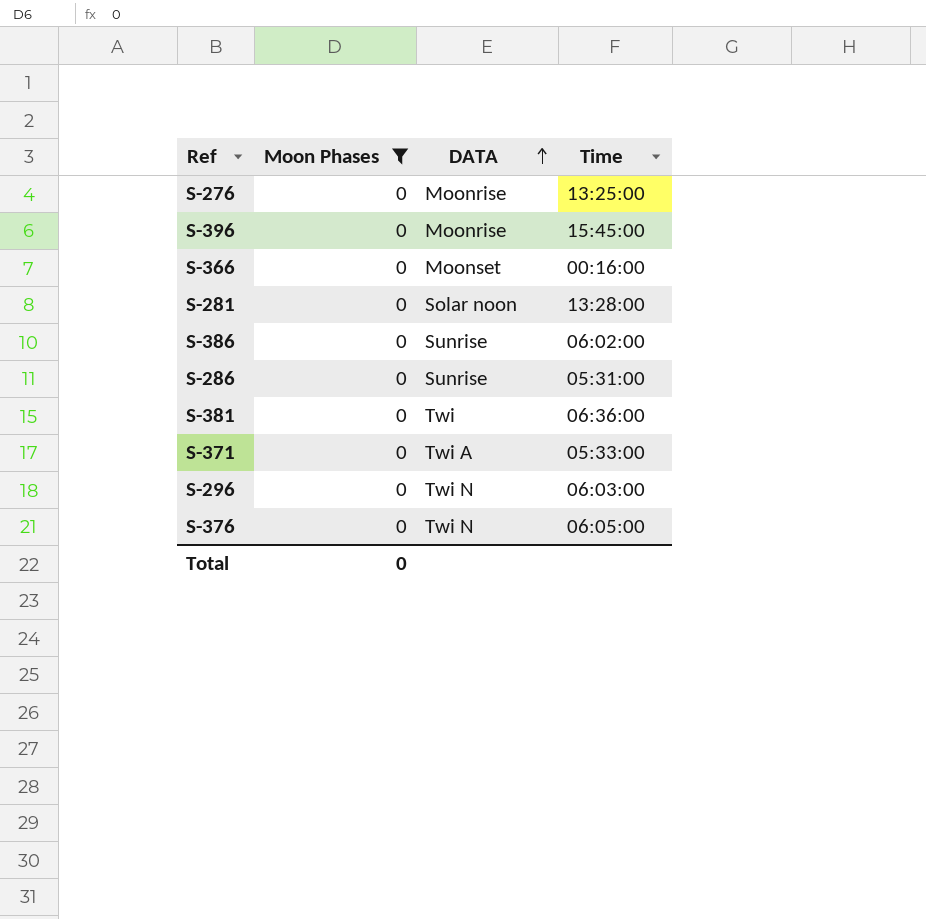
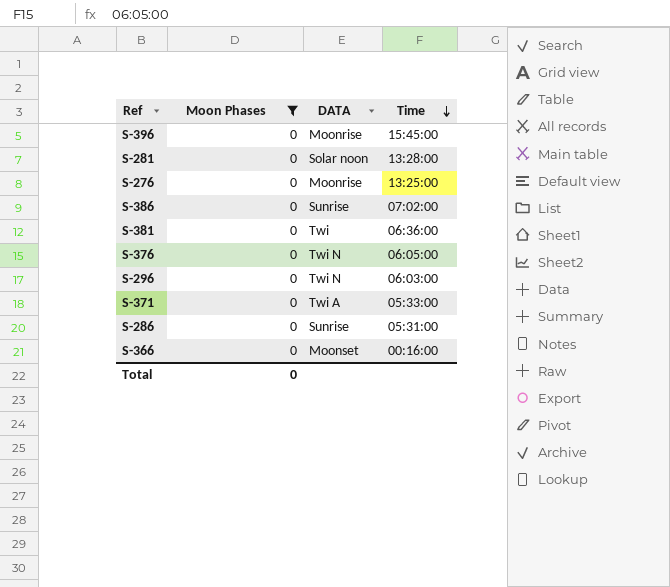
row order: DATA ascending -> Time descending
S-386 | Time: 06:02:00 -> 07:02:00

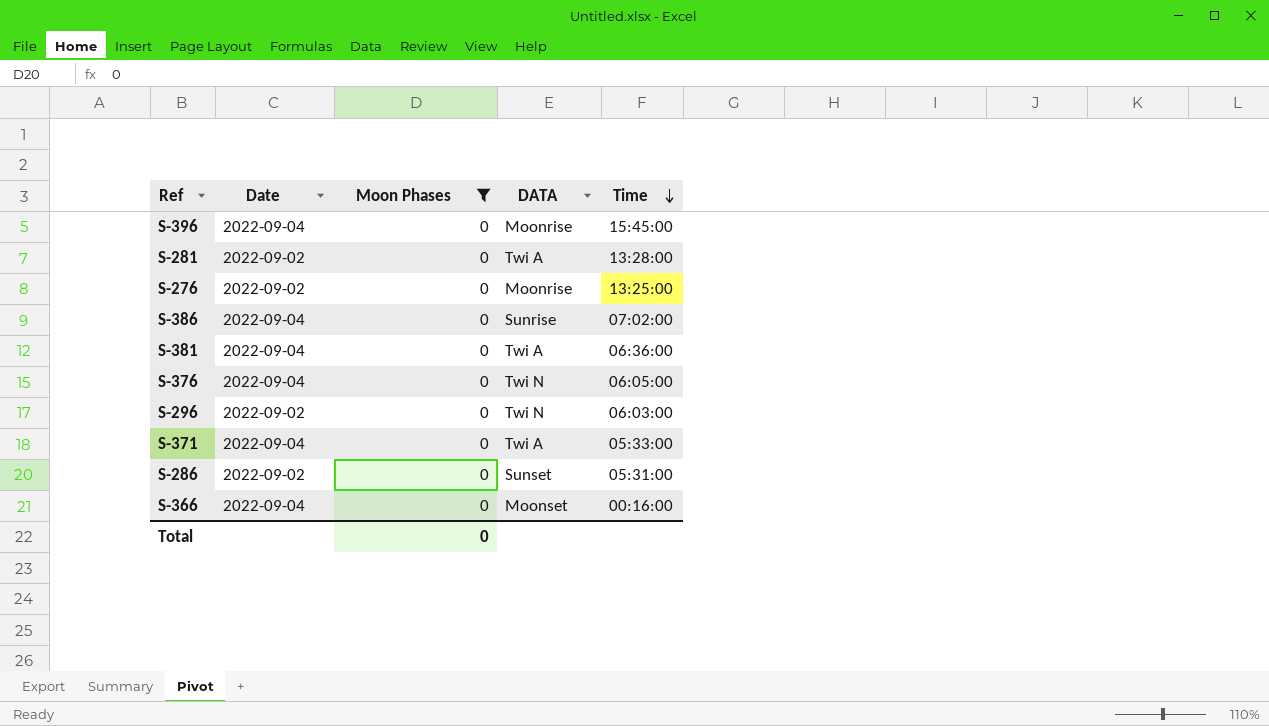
column Date | position: none -> 2
S-281 | DATA: Solar noon -> Twi A
S-381 | DATA: Twi -> Twi A
S-286 | DATA: Sunrise -> Sunset

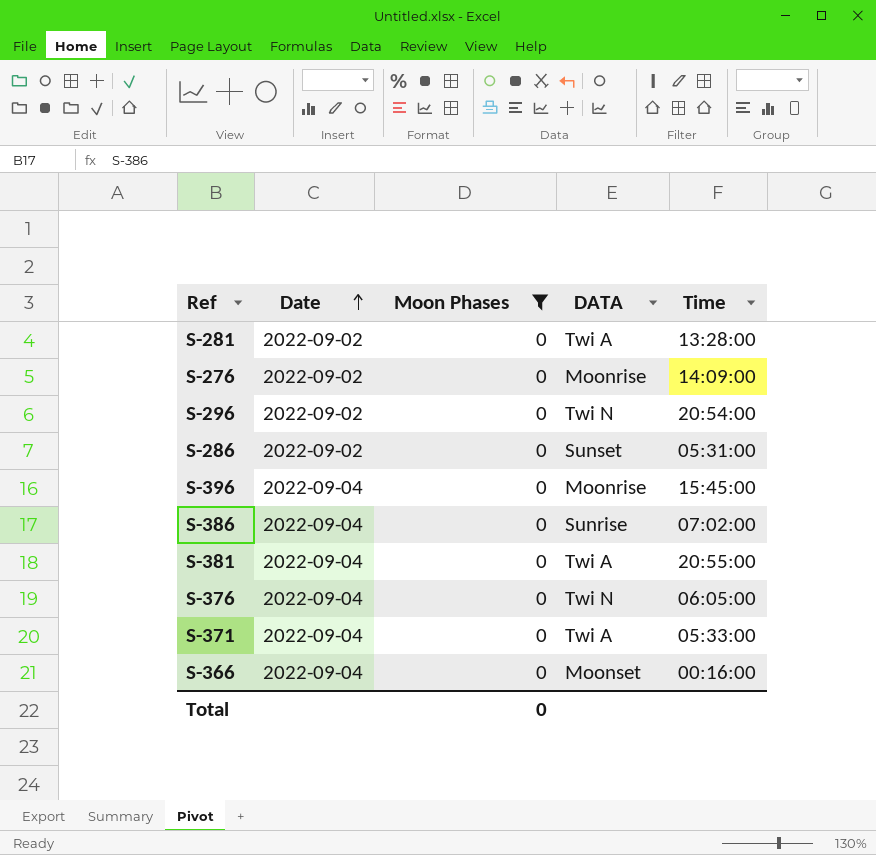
row order: Time descending -> Date ascending
S-276 | Time: 13:25:00 -> 14:09:00
S-296 | Time: 06:03:00 -> 20:54:00
S-381 | Time: 06:36:00 -> 20:55:00

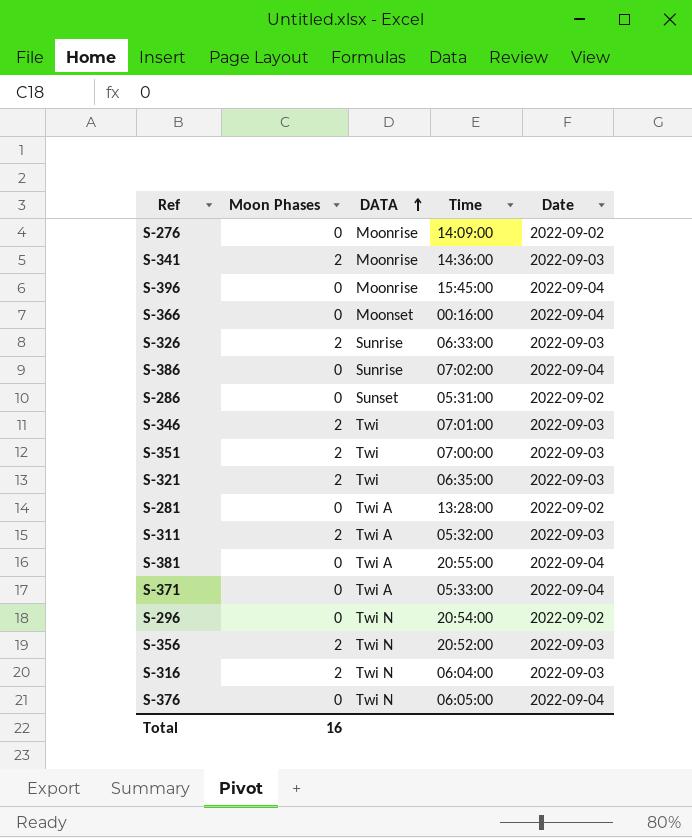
filter: Moon Phases = 0 -> none
row order: Date ascending -> DATA ascending
column Date | position: 2 -> 5
Total | Moon Phases: 0 -> 16

